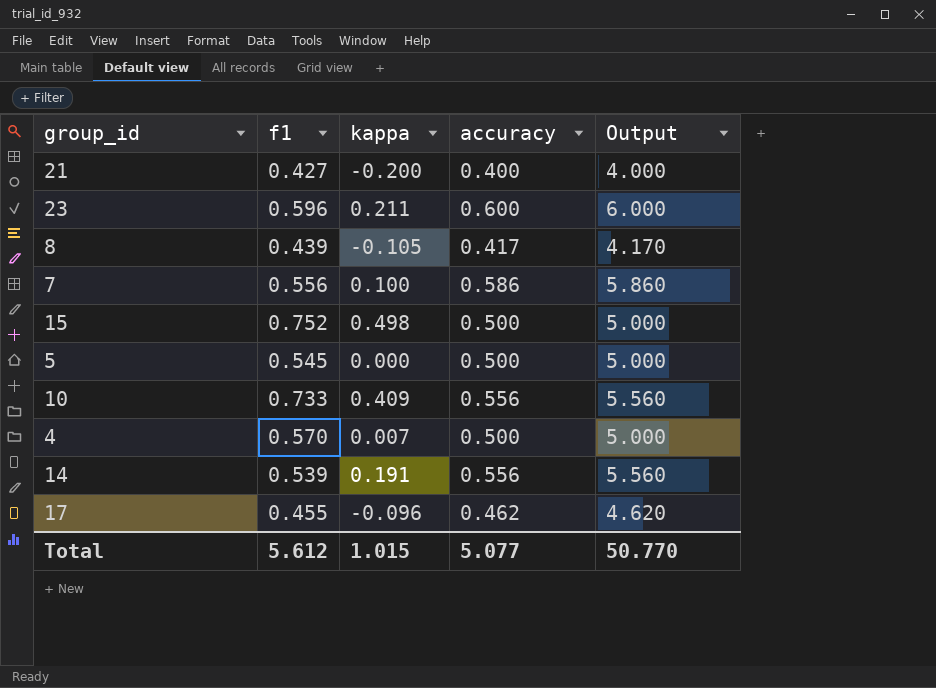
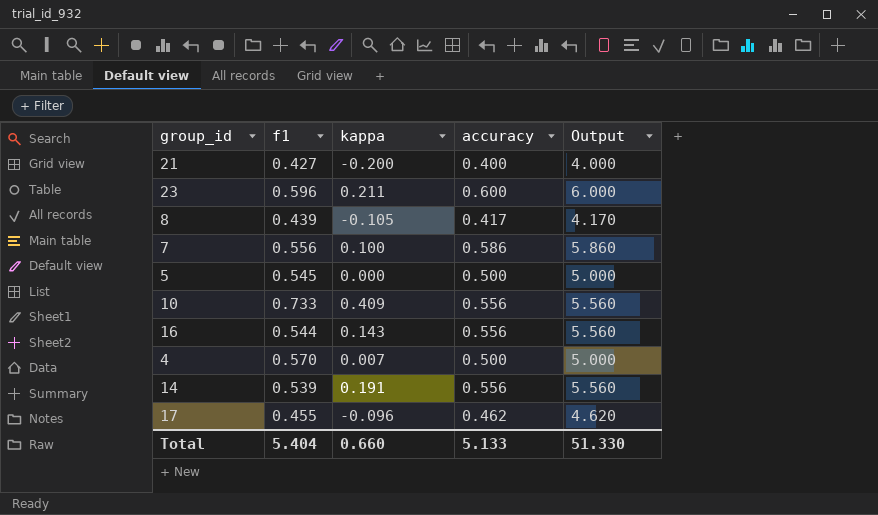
row 15: 0.752 | 0.498 | 0.500 | 5.000 -> none
row 16: none -> 0.544 | 0.143 | 0.556 | 5.560
Total | f1: 5.612 -> 5.404
Total | kappa: 1.015 -> 0.660
Total | accuracy: 5.077 -> 5.133
Total | Output: 50.770 -> 51.330

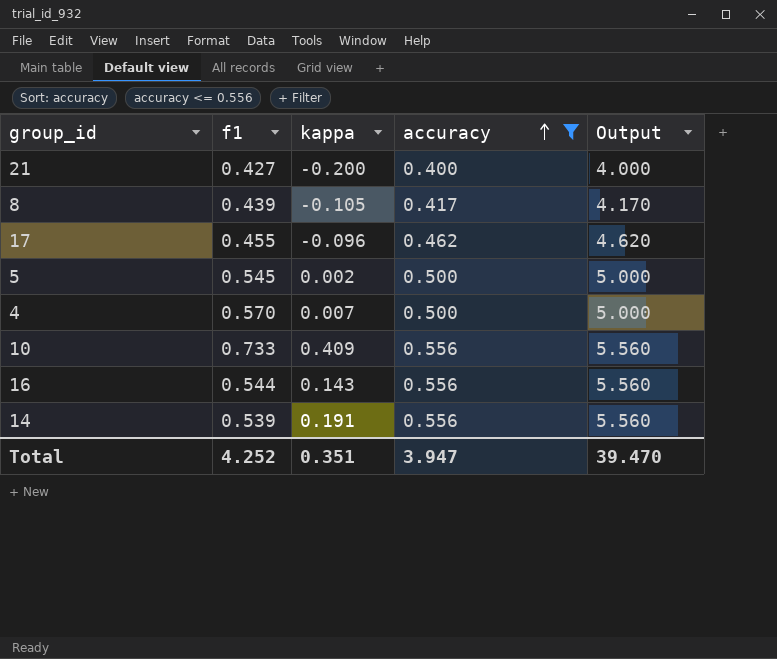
filter: none -> accuracy <= 0.556
row order: none -> accuracy ascending
5 | kappa: 0.000 -> 0.002
Total | f1: 5.404 -> 4.252
Total | kappa: 0.660 -> 0.351
Total | accuracy: 5.133 -> 3.947
Total | Output: 51.330 -> 39.470

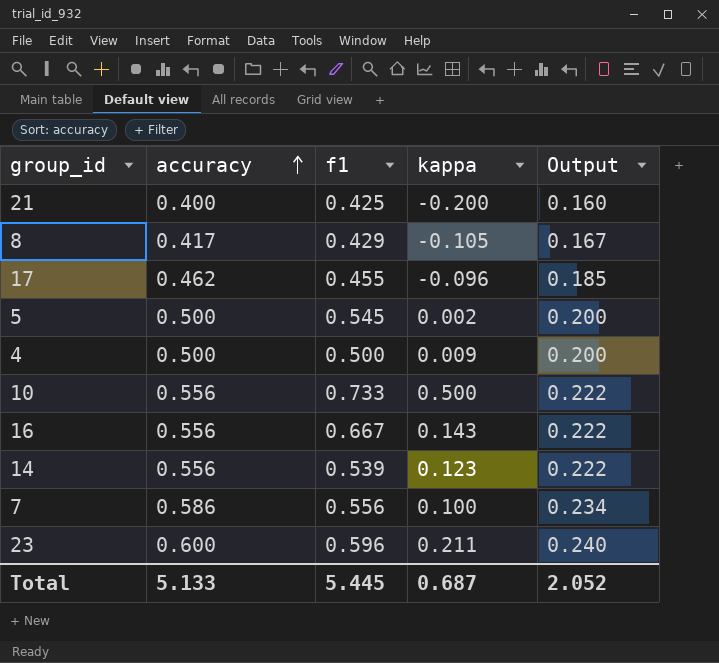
filter: accuracy <= 0.556 -> none
column accuracy | position: 4 -> 2
column Output | formula: [accuracy] * 10 -> [accuracy] * 0.4
21 | f1: 0.427 -> 0.425
8 | f1: 0.439 -> 0.429
4 | f1: 0.570 -> 0.500
4 | kappa: 0.007 -> 0.009
10 | kappa: 0.409 -> 0.500
16 | f1: 0.544 -> 0.667
14 | kappa: 0.191 -> 0.123
Total | accuracy: 3.947 -> 5.133
Total | f1: 4.252 -> 5.445
Total | kappa: 0.351 -> 0.687
Total | Output: 39.470 -> 2.052

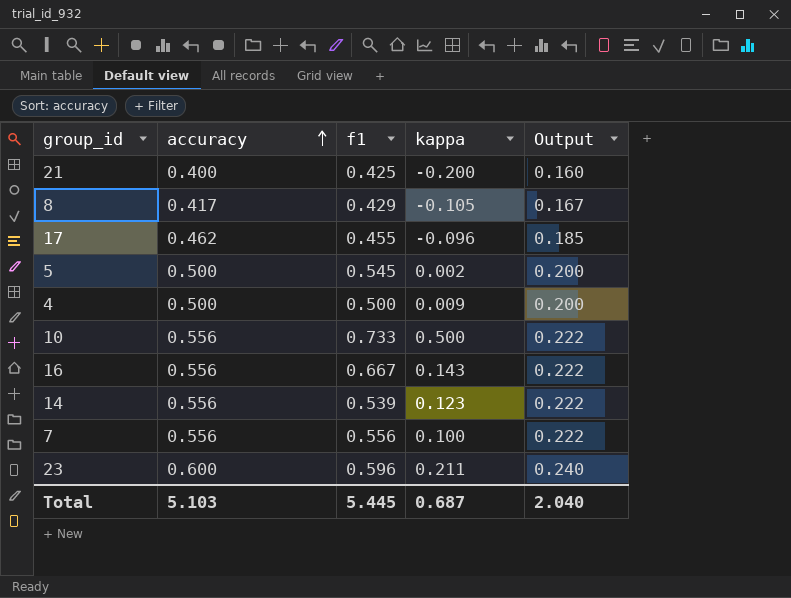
7 | accuracy: 0.586 -> 0.556
7 | Output: 0.234 -> 0.222
Total | accuracy: 5.133 -> 5.103
Total | Output: 2.052 -> 2.040

